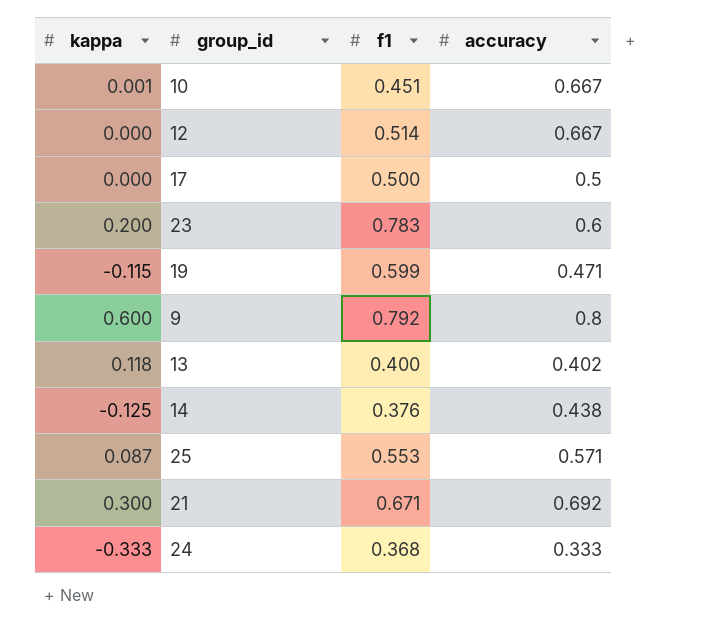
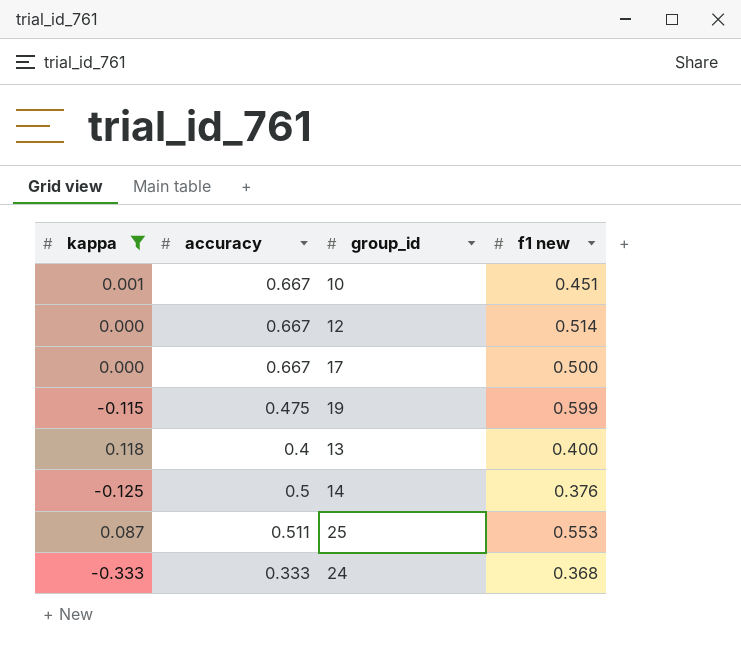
filter: none -> kappa <= 0.118
column accuracy | position: 4 -> 2
column name: f1 -> f1 new
17 | accuracy: 0.5 -> 0.667
19 | accuracy: 0.471 -> 0.475
13 | accuracy: 0.402 -> 0.4
14 | accuracy: 0.438 -> 0.5
25 | accuracy: 0.571 -> 0.511

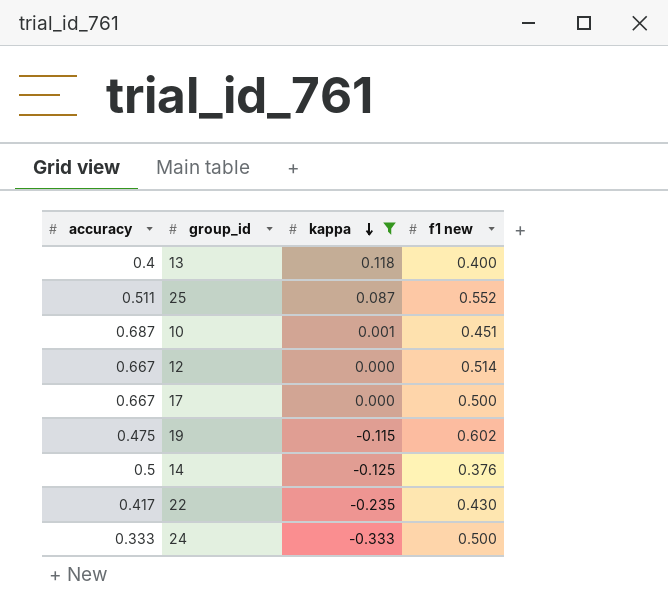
row order: none -> kappa descending
column kappa | position: 1 -> 3
25 | f1 new: 0.553 -> 0.552
10 | accuracy: 0.667 -> 0.687
19 | f1 new: 0.599 -> 0.602
row 22: none -> 0.417 | -0.235 | 0.430
24 | f1 new: 0.368 -> 0.500

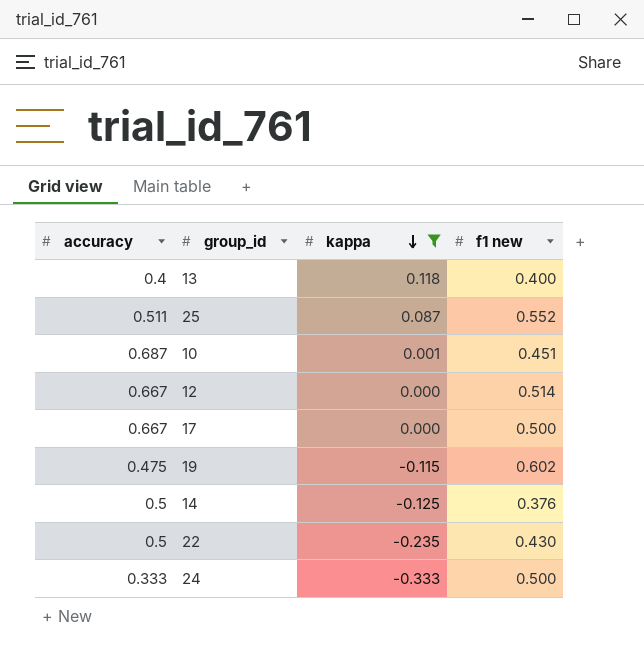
22 | accuracy: 0.417 -> 0.5

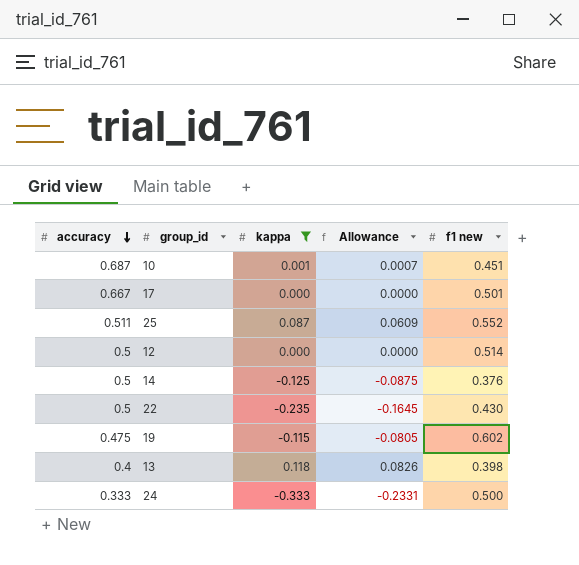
row order: kappa descending -> accuracy descending
column Allowance | formula: none -> [kappa] * 0.7
17 | f1 new: 0.500 -> 0.501
12 | accuracy: 0.667 -> 0.5
13 | f1 new: 0.400 -> 0.398

